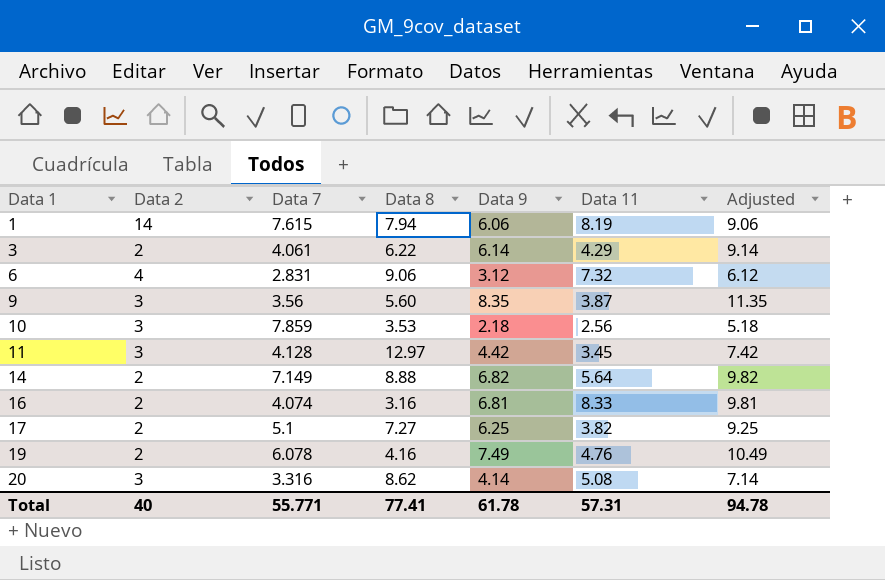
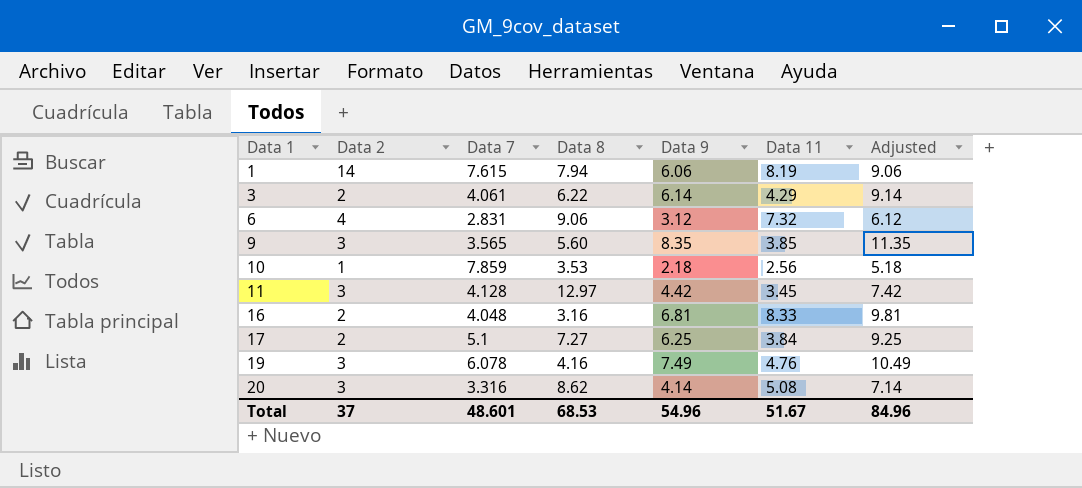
row 14: 2 | 7.149 | 8.88 | 6.82 | 5.64 | 9.82 -> none
9 | Data 7: 3.56 -> 3.565
9 | Data 11: 3.87 -> 3.85
10 | Data 2: 3 -> 1
16 | Data 7: 4.074 -> 4.048
17 | Data 11: 3.82 -> 3.84
19 | Data 2: 2 -> 3
Total | Data 2: 40 -> 37
Total | Data 7: 55.771 -> 48.601
Total | Data 8: 77.41 -> 68.53
Total | Data 9: 61.78 -> 54.96
Total | Data 11: 57.31 -> 51.67
Total | Adjusted: 94.78 -> 84.96

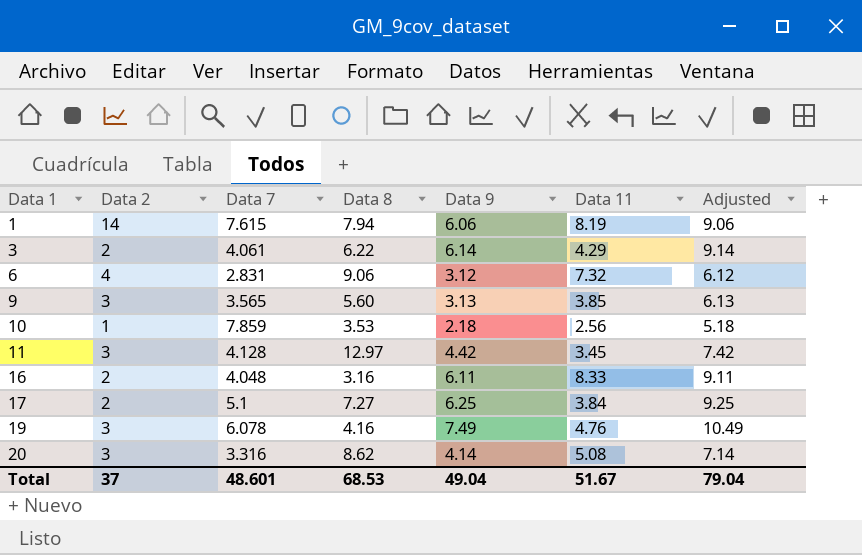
9 | Data 9: 8.35 -> 3.13
9 | Adjusted: 11.35 -> 6.13
16 | Data 9: 6.81 -> 6.11
16 | Adjusted: 9.81 -> 9.11
Total | Data 9: 54.96 -> 49.04
Total | Adjusted: 84.96 -> 79.04

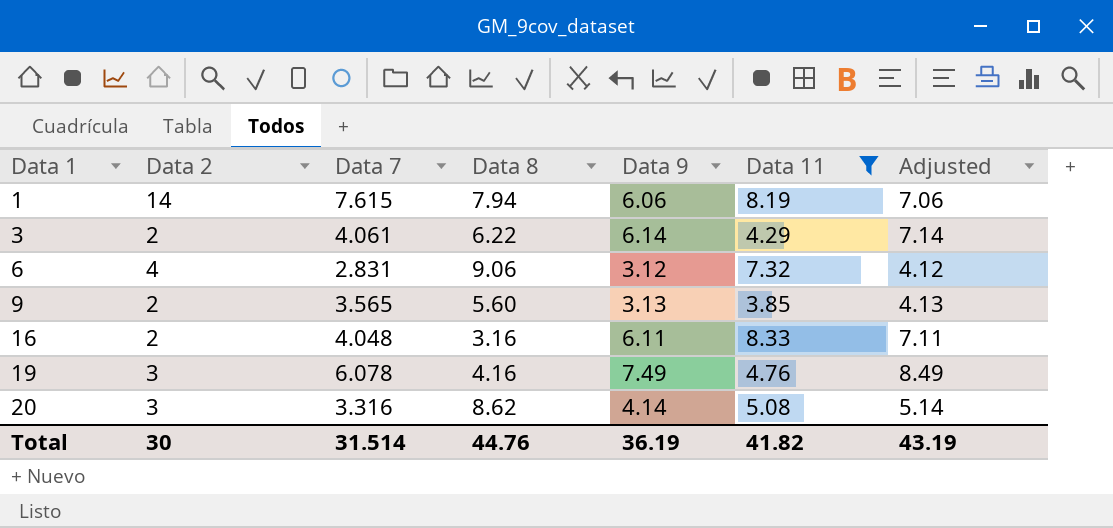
filter: none -> Data 11 >= 3.85
column Adjusted | formula: [Data 9] + 3 -> [Data 9] + 1
9 | Data 2: 3 -> 2
Total | Data 2: 37 -> 30
Total | Data 7: 48.601 -> 31.514
Total | Data 8: 68.53 -> 44.76
Total | Data 9: 49.04 -> 36.19
Total | Data 11: 51.67 -> 41.82
Total | Adjusted: 79.04 -> 43.19

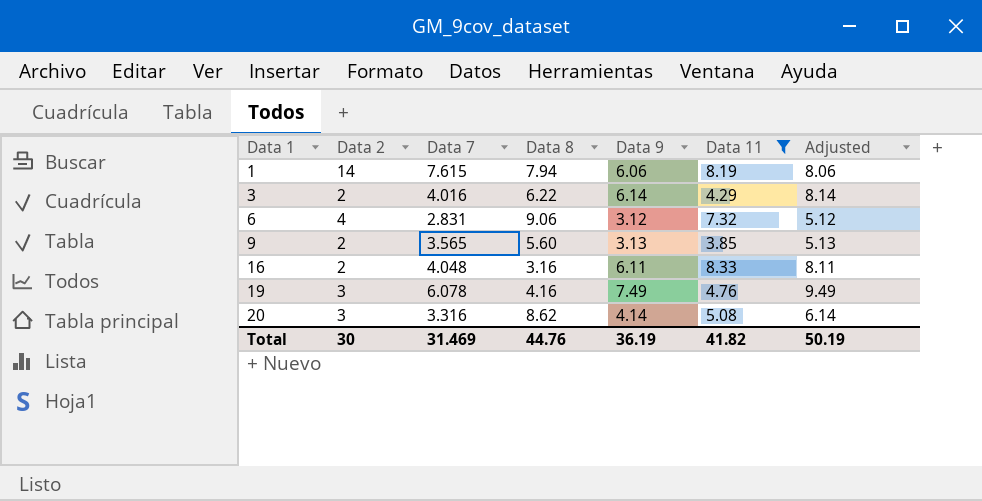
column Adjusted | formula: [Data 9] + 1 -> [Data 9] + 2
3 | Data 7: 4.061 -> 4.016
Total | Data 7: 31.514 -> 31.469
Total | Adjusted: 43.19 -> 50.19

